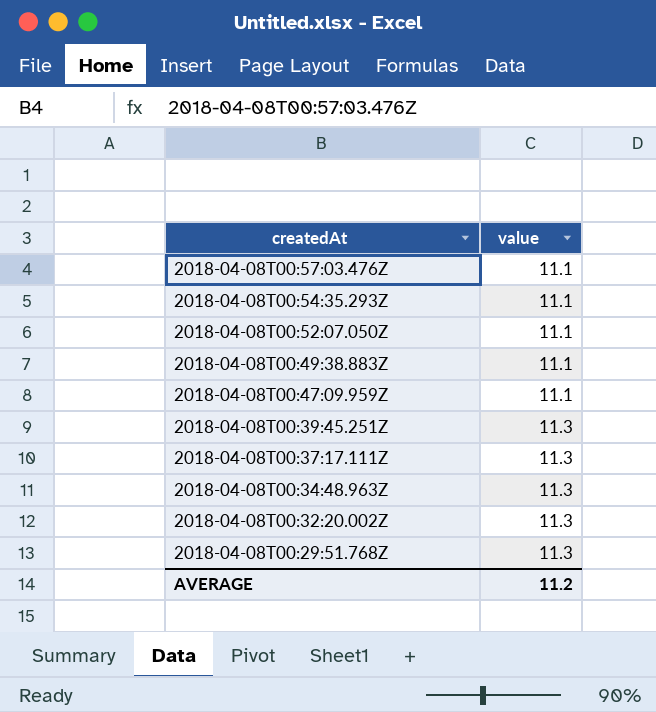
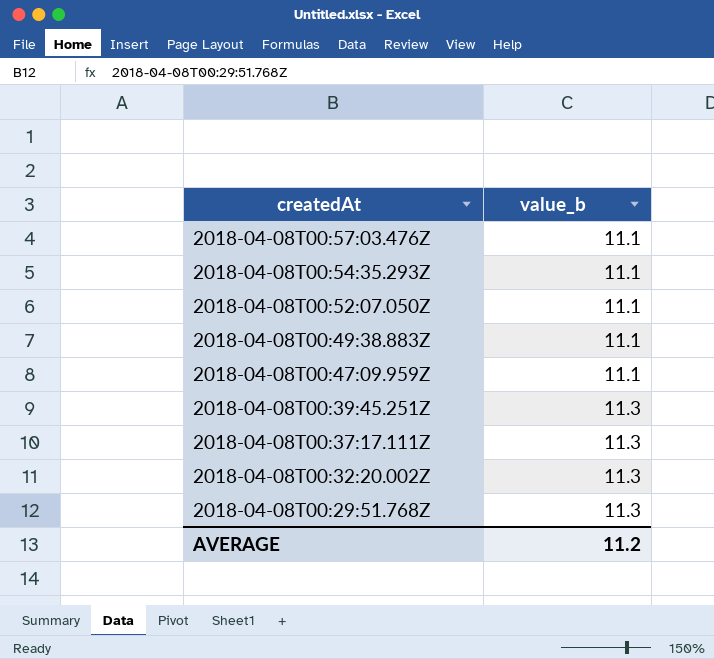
column name: value -> value_b
row 2018-04-08T00:34:48.963Z: 11.3 -> none

